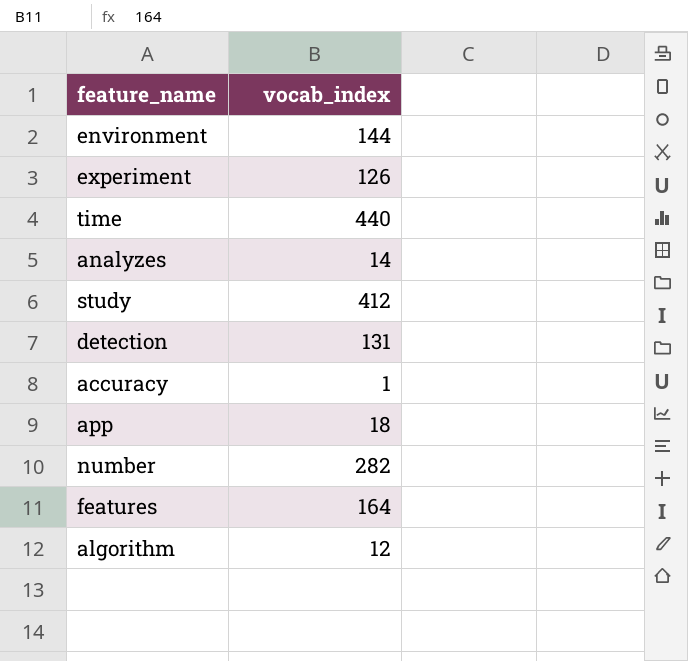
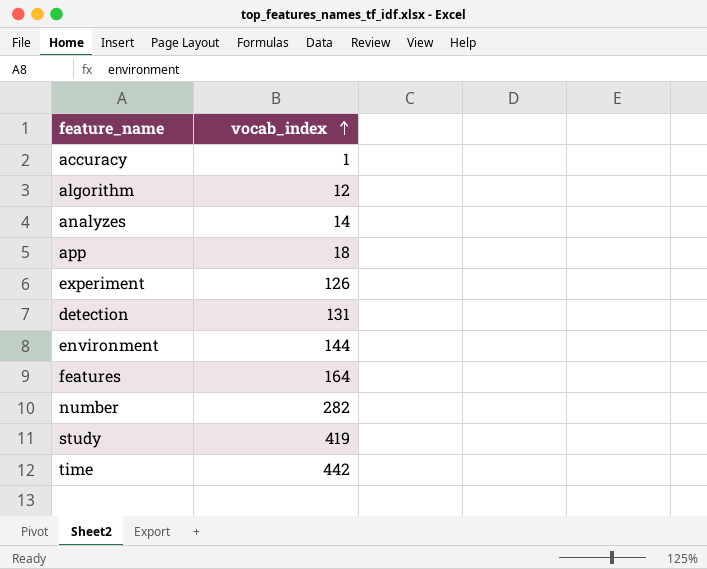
row order: none -> vocab_index ascending
study | vocab_index: 412 -> 419
time | vocab_index: 440 -> 442

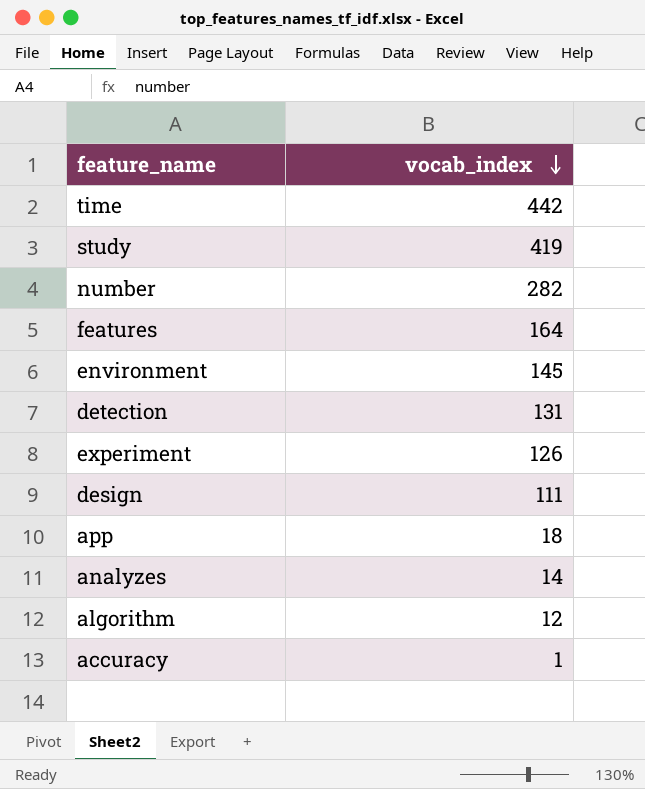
row order: vocab_index ascending -> vocab_index descending
environment | vocab_index: 144 -> 145
row design: none -> 111

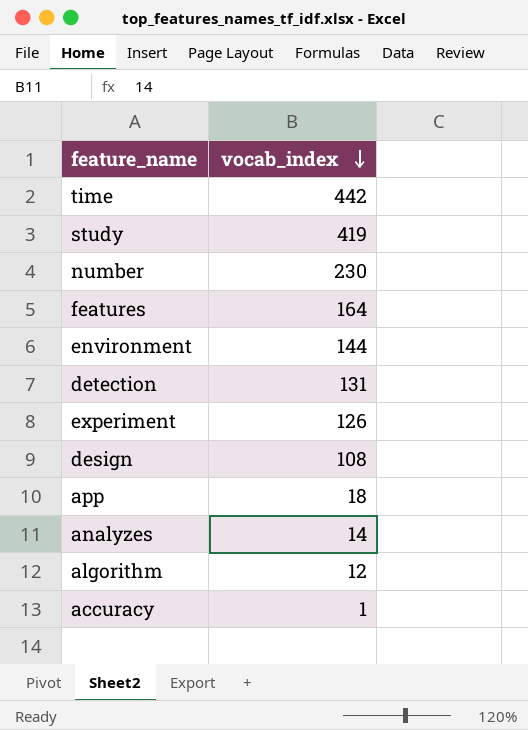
number | vocab_index: 282 -> 230
environment | vocab_index: 145 -> 144
design | vocab_index: 111 -> 108

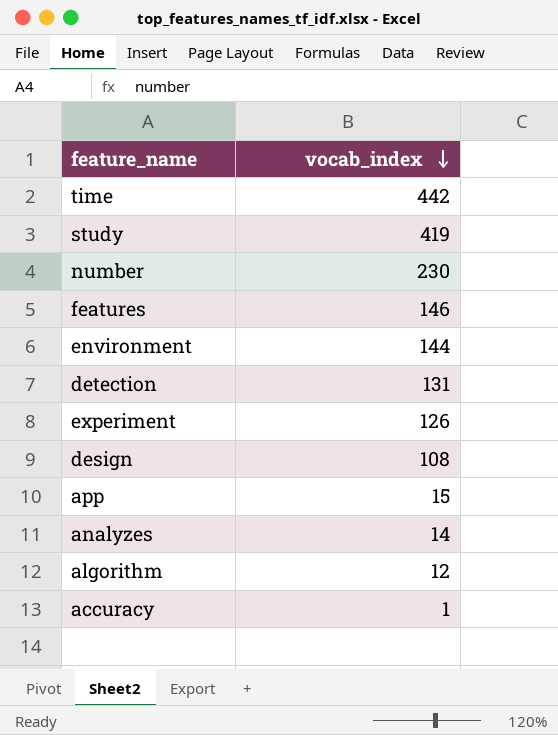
features | vocab_index: 164 -> 146
app | vocab_index: 18 -> 15

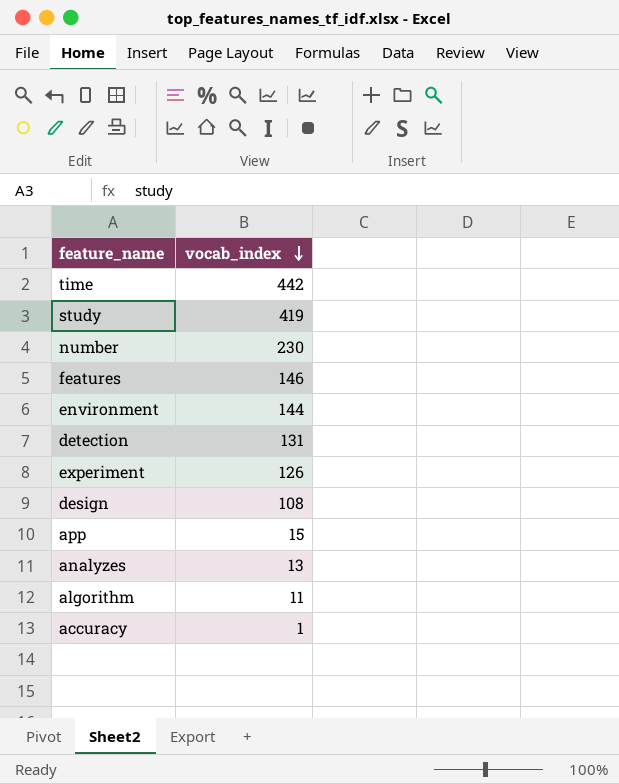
analyzes | vocab_index: 14 -> 13
algorithm | vocab_index: 12 -> 11

